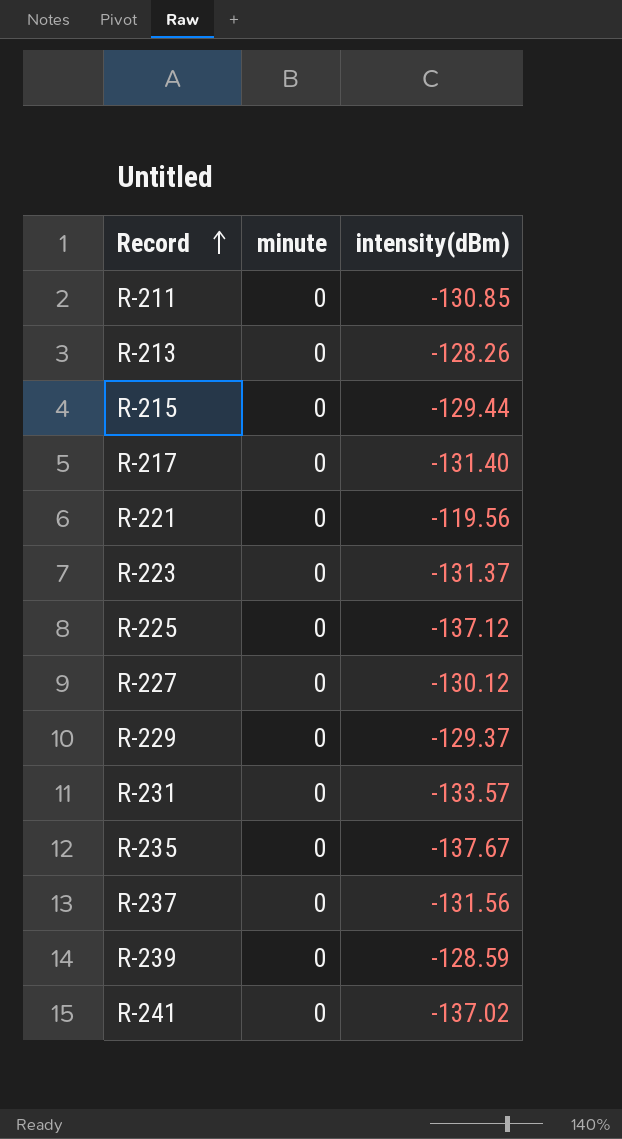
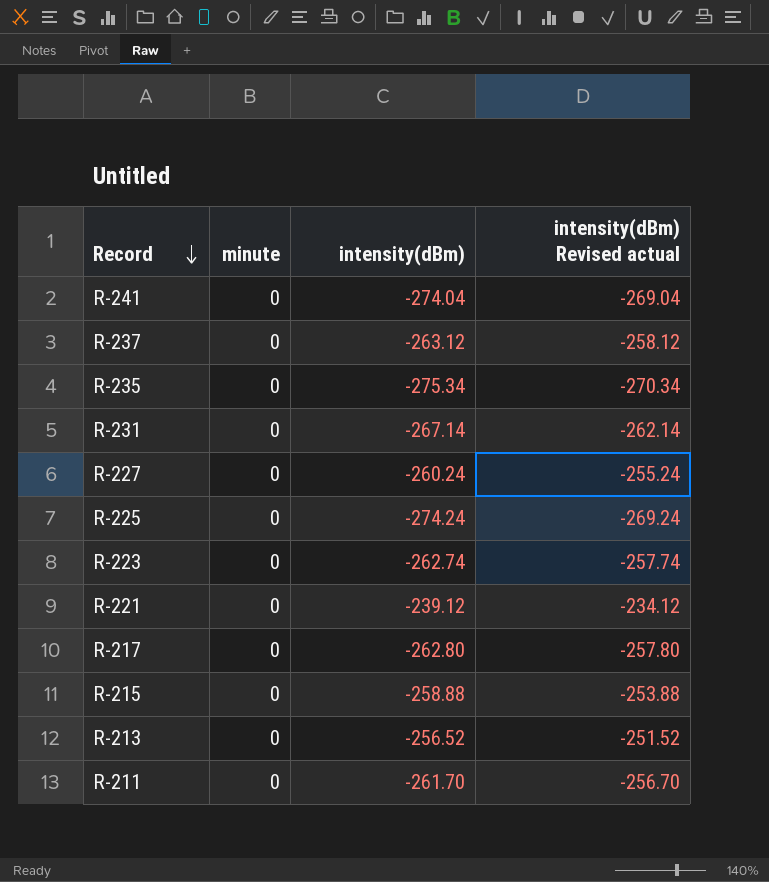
row order: Record ascending -> Record descending
column intensity(dBm) Revised actual | formula: none -> [intensity(dBm)] + 5
row R-229: 0 | -129.37 -> none
row R-239: 0 | -128.59 -> none
R-241 | intensity(dBm): -137.02 -> -274.04
R-237 | intensity(dBm): -131.56 -> -263.12
R-235 | intensity(dBm): -137.67 -> -275.34
R-231 | intensity(dBm): -133.57 -> -267.14
R-227 | intensity(dBm): -130.12 -> -260.24
R-225 | intensity(dBm): -137.12 -> -274.24
R-223 | intensity(dBm): -131.37 -> -262.74
R-221 | intensity(dBm): -119.56 -> -239.12
R-217 | intensity(dBm): -131.40 -> -262.80
R-215 | intensity(dBm): -129.44 -> -258.88
R-213 | intensity(dBm): -128.26 -> -256.52
R-211 | intensity(dBm): -130.85 -> -261.70

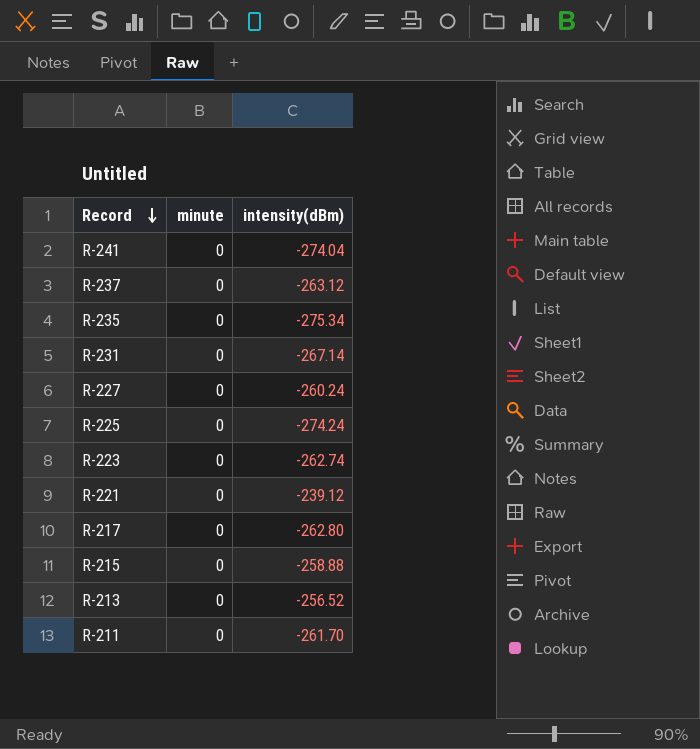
column intensity(dBm) Revised actual | formula: [intensity(dBm)] + 5 -> none

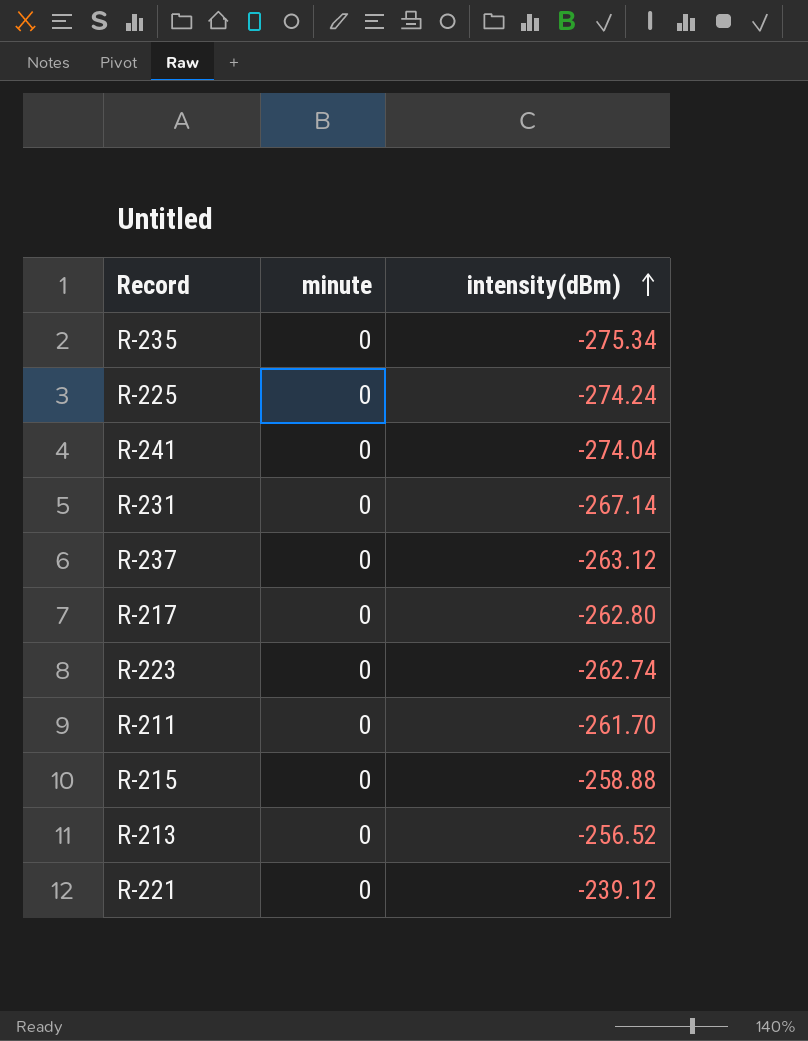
row order: Record descending -> intensity(dBm) ascending
row R-227: 0 | -260.24 -> none

